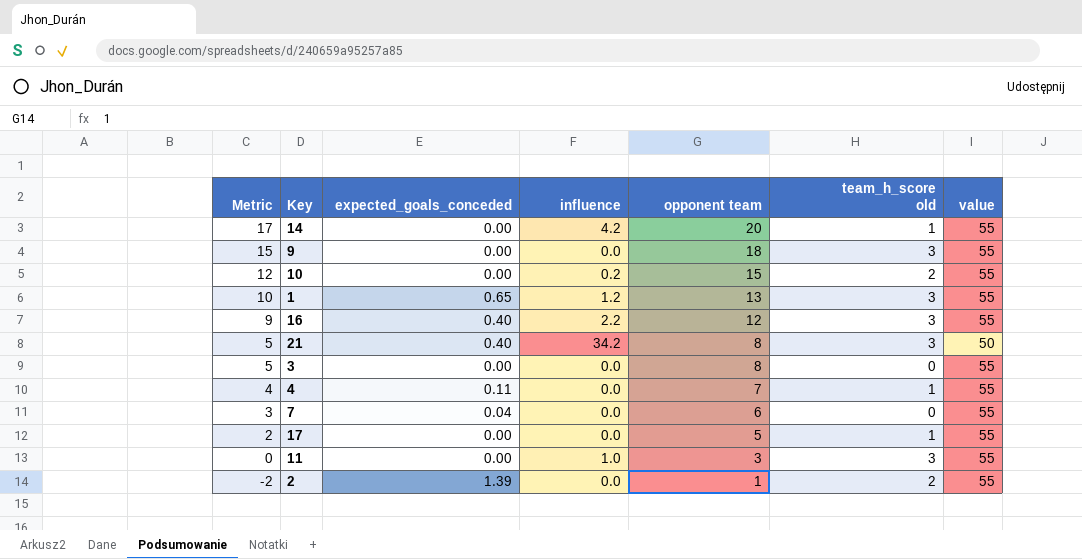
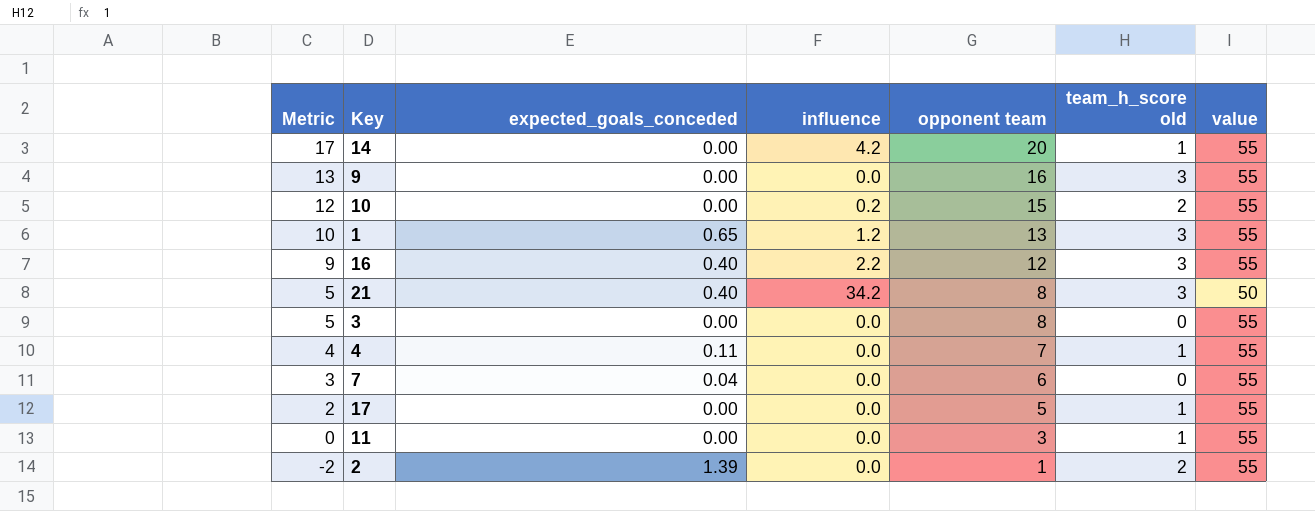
9 | Metric: 15 -> 13
9 | opponent team: 18 -> 16
11 | influence: 1.0 -> 0.0
11 | team_h_score old: 3 -> 1

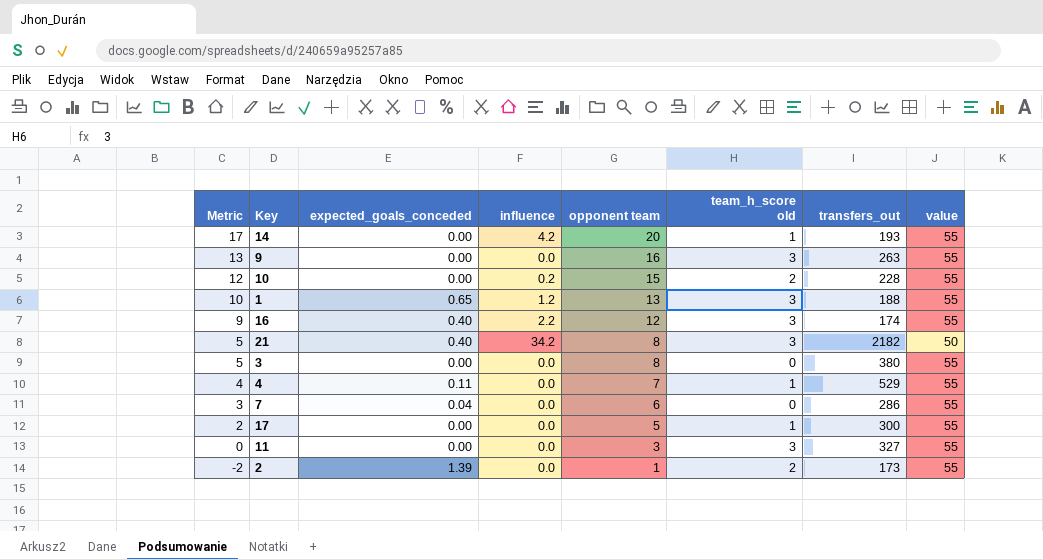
column transfers_out | position: none -> 7
11 | team_h_score old: 1 -> 3

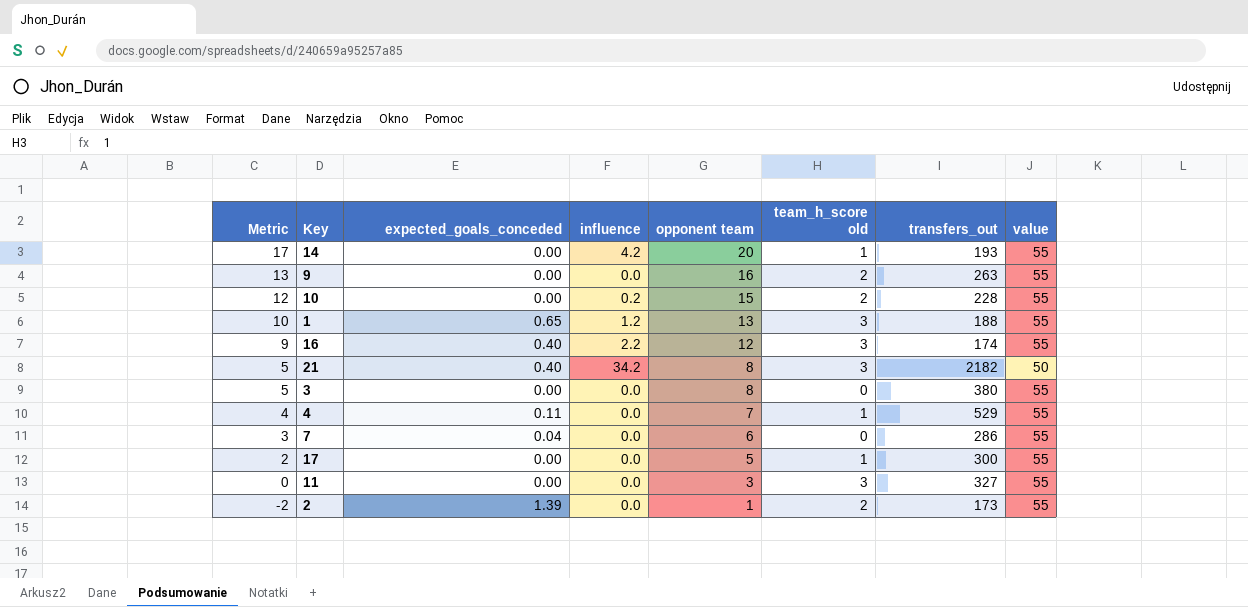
9 | team_h_score old: 3 -> 2

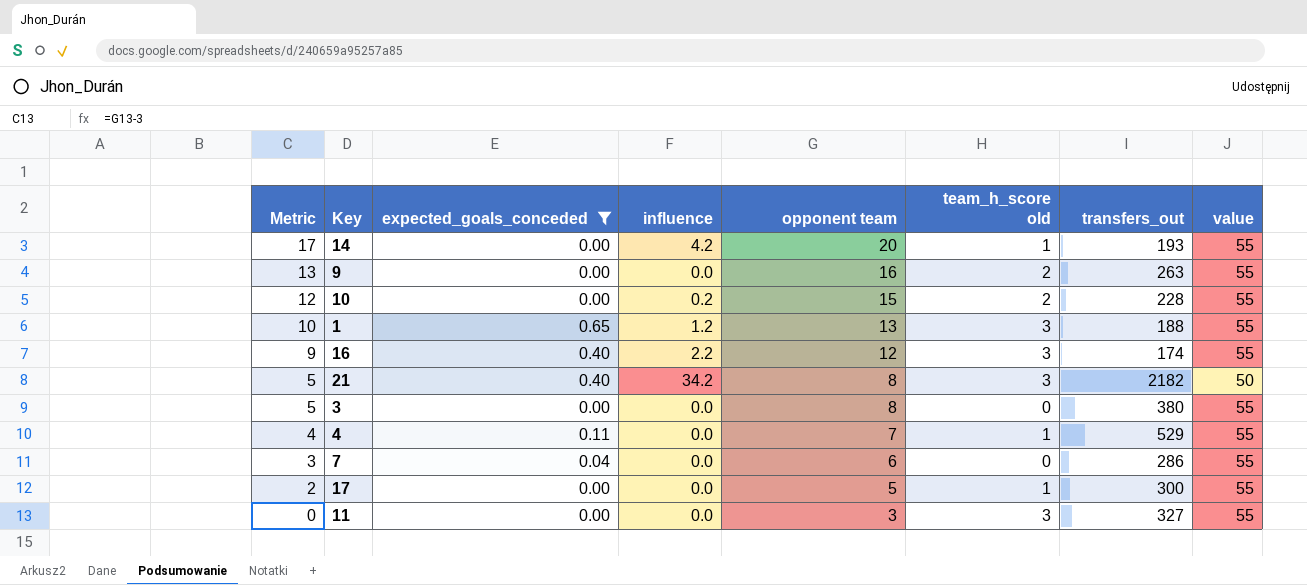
filter: none -> expected_goals_conceded != 1.39

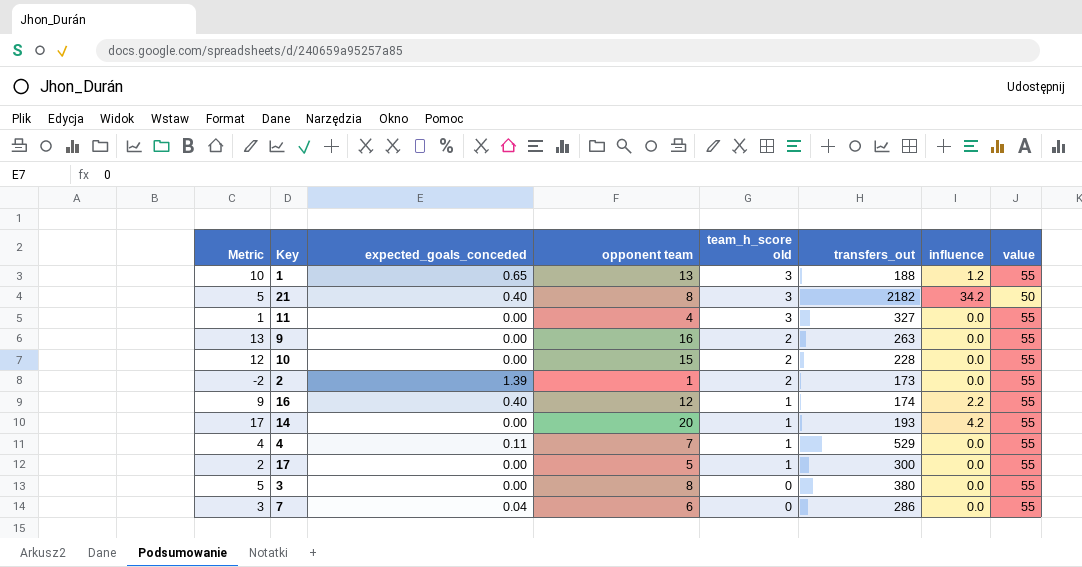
filter: expected_goals_conceded != 1.39 -> none
row order: Metric descending -> team_h_score old descending
column influence | position: 4 -> 7
11 | Metric: 0 -> 1
11 | opponent team: 3 -> 4
10 | influence: 0.2 -> 0.0
16 | team_h_score old: 3 -> 1

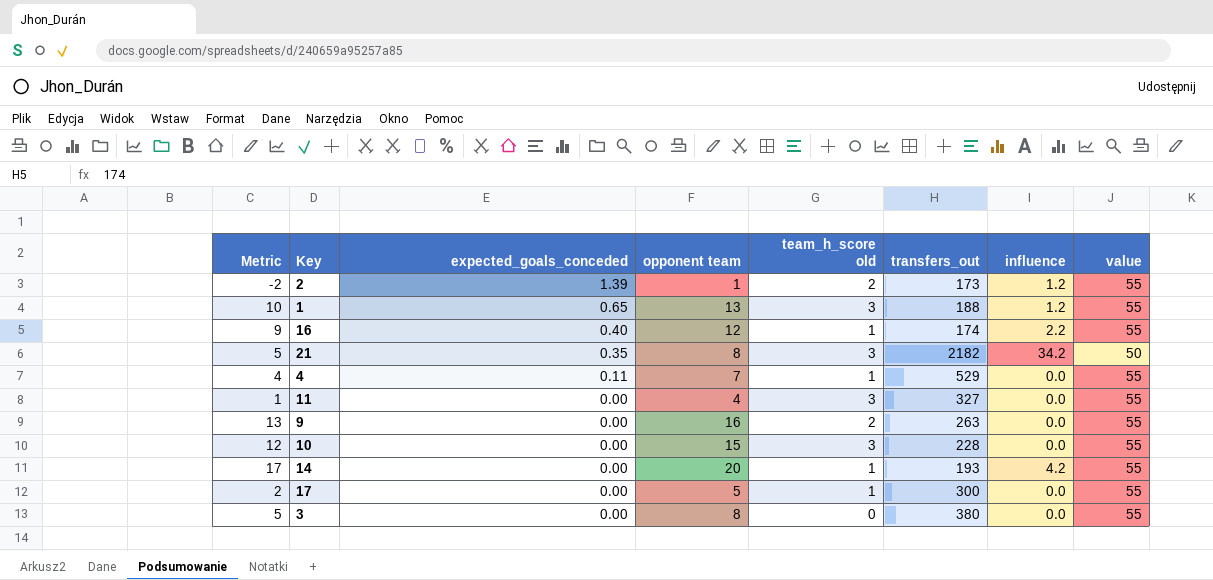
row order: team_h_score old descending -> expected_goals_conceded descending
row 7: 3 | 0.04 | 6 | 0 | 286 | 0.0 | 55 -> none
2 | influence: 0.0 -> 1.2
21 | expected_goals_conceded: 0.40 -> 0.35
10 | team_h_score old: 2 -> 3

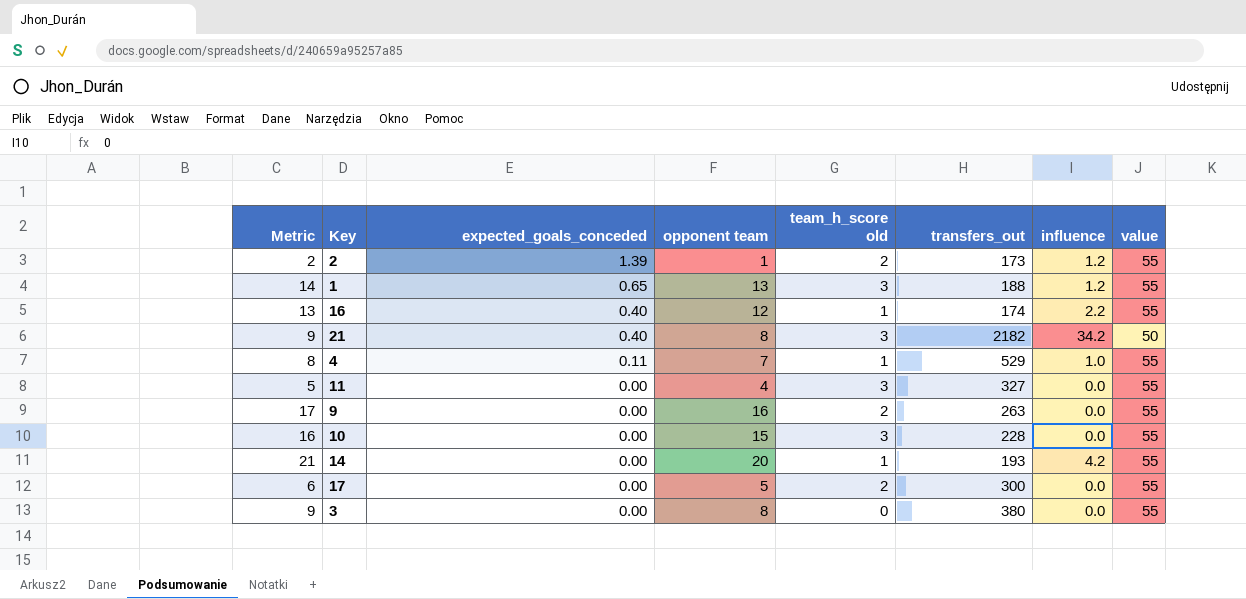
column Metric | formula: [opponent team] - 3 -> [opponent team] + 1
21 | expected_goals_conceded: 0.35 -> 0.40
4 | influence: 0.0 -> 1.0
17 | team_h_score old: 1 -> 2

